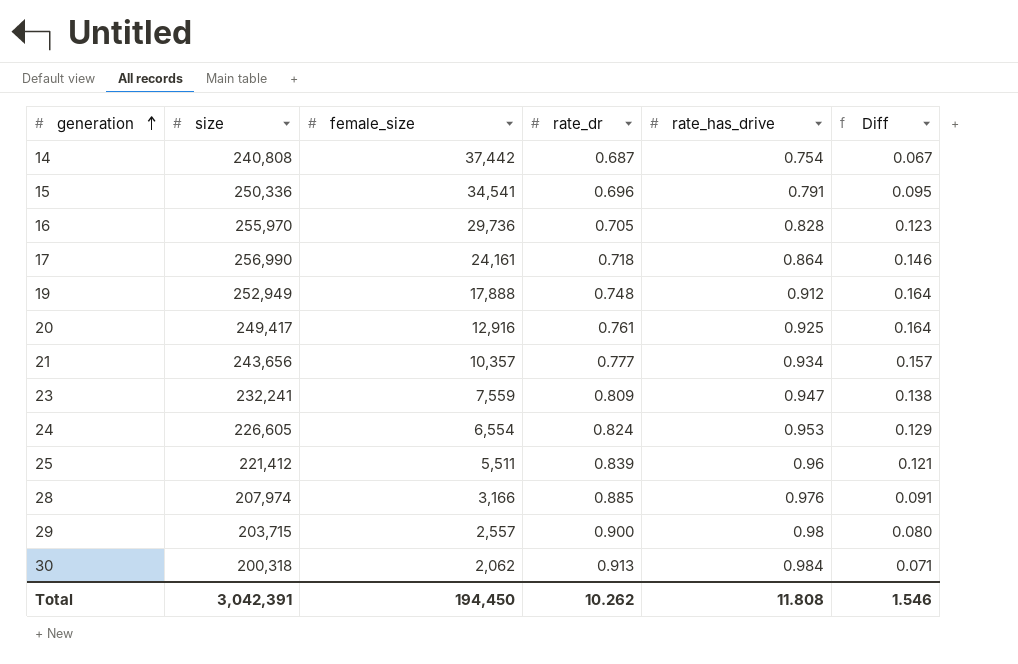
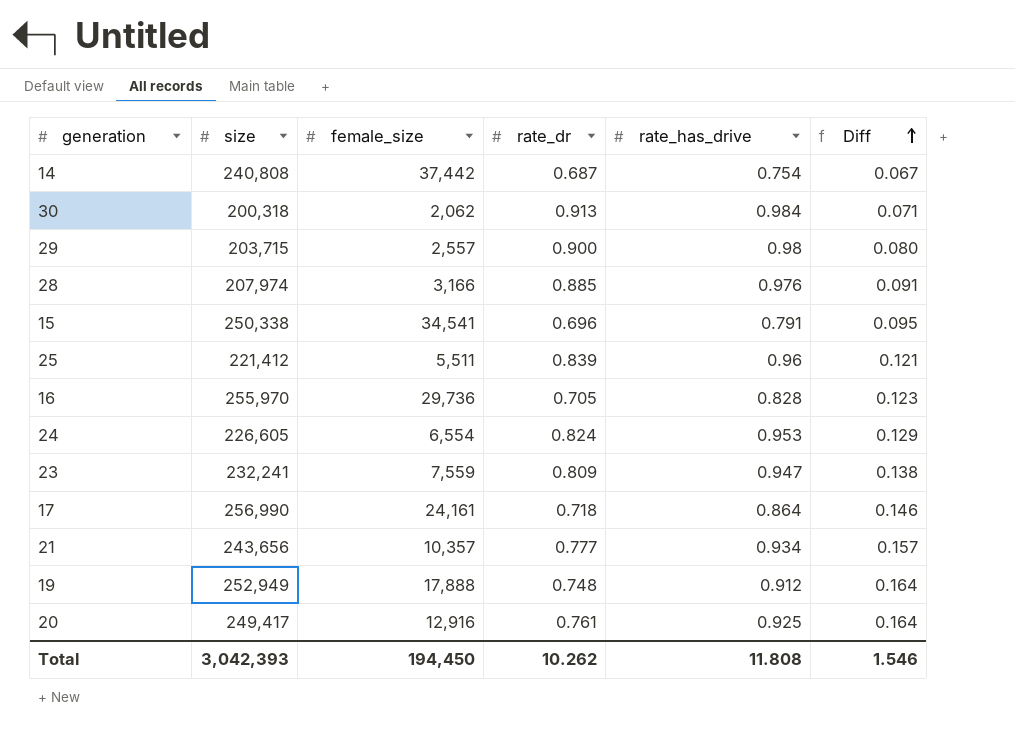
row order: generation ascending -> Diff ascending
15 | size: 250,336 -> 250,338
Total | size: 3,042,391 -> 3,042,393

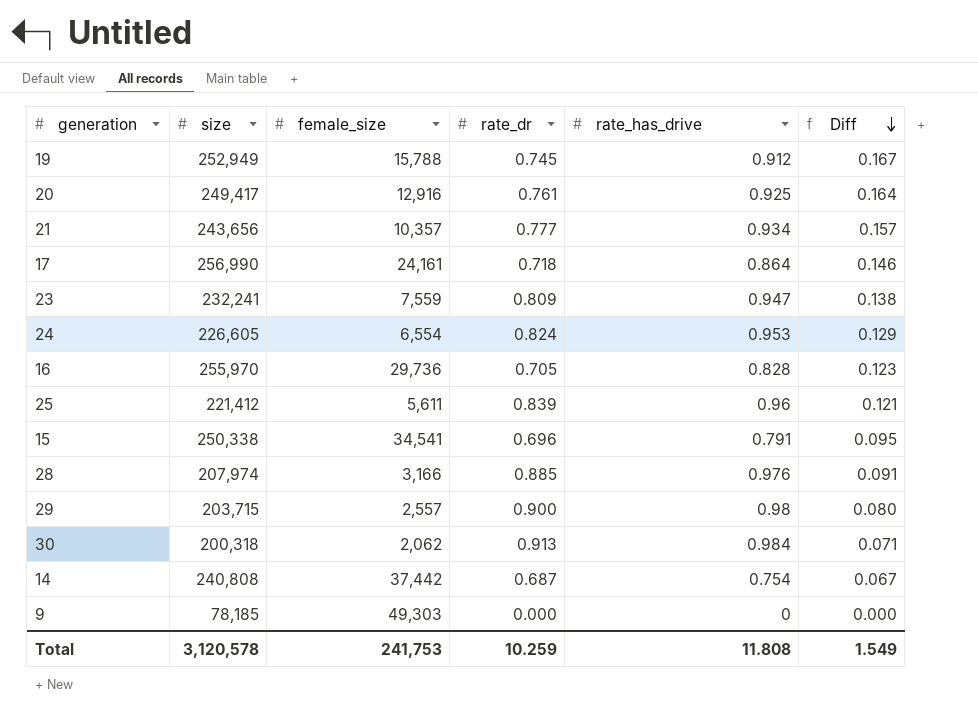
row order: Diff ascending -> Diff descending
19 | female_size: 17,888 -> 15,788
19 | rate_dr: 0.748 -> 0.745
19 | Diff: 0.164 -> 0.167
25 | female_size: 5,511 -> 5,611
row 9: none -> 78,185 | 49,303 | 0.000 | 0 | 0.000
Total | size: 3,042,393 -> 3,120,578
Total | female_size: 194,450 -> 241,753
Total | rate_dr: 10.262 -> 10.259
Total | Diff: 1.546 -> 1.549

